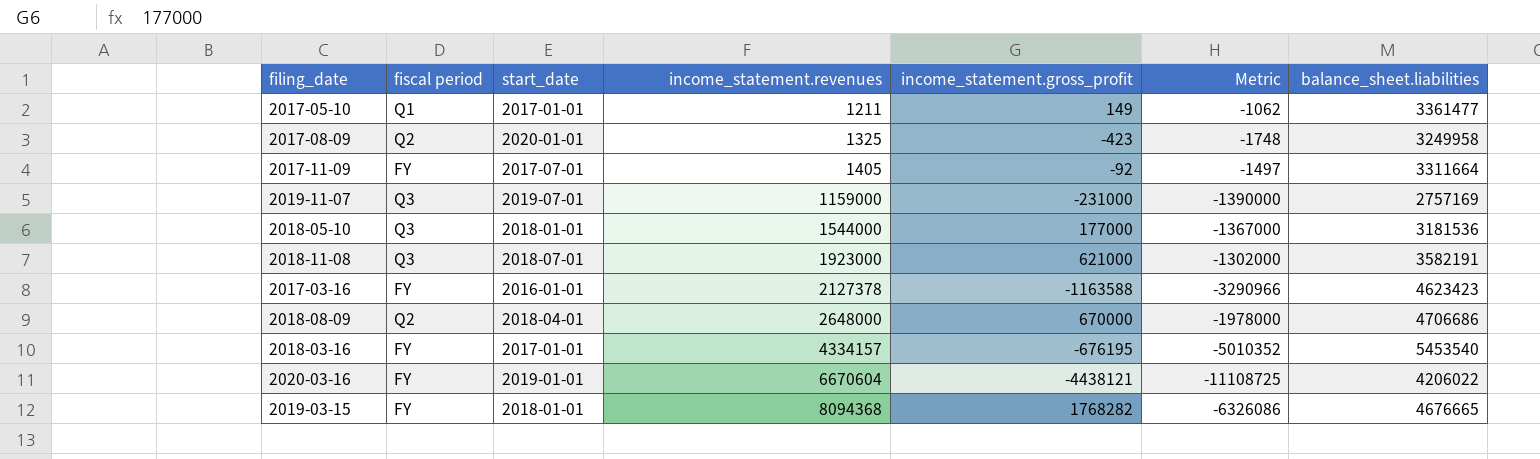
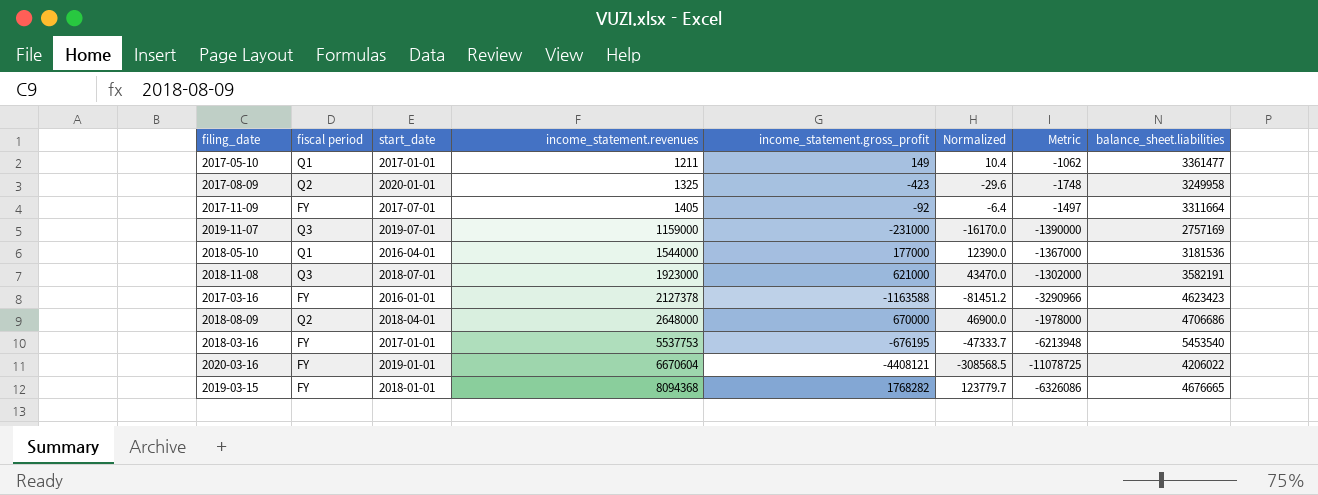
column Normalized | formula: none -> [income_statement.gross_profit] * 0.07
2018-05-10 | fiscal period: Q3 -> Q1
2018-05-10 | start_date: 2018-01-01 -> 2016-04-01
2018-03-16 | income_statement.revenues: 4334157 -> 5537753
2018-03-16 | Metric: -5010352 -> -6213948
2020-03-16 | income_statement.gross_profit: -4438121 -> -4408121
2020-03-16 | Metric: -11108725 -> -11078725

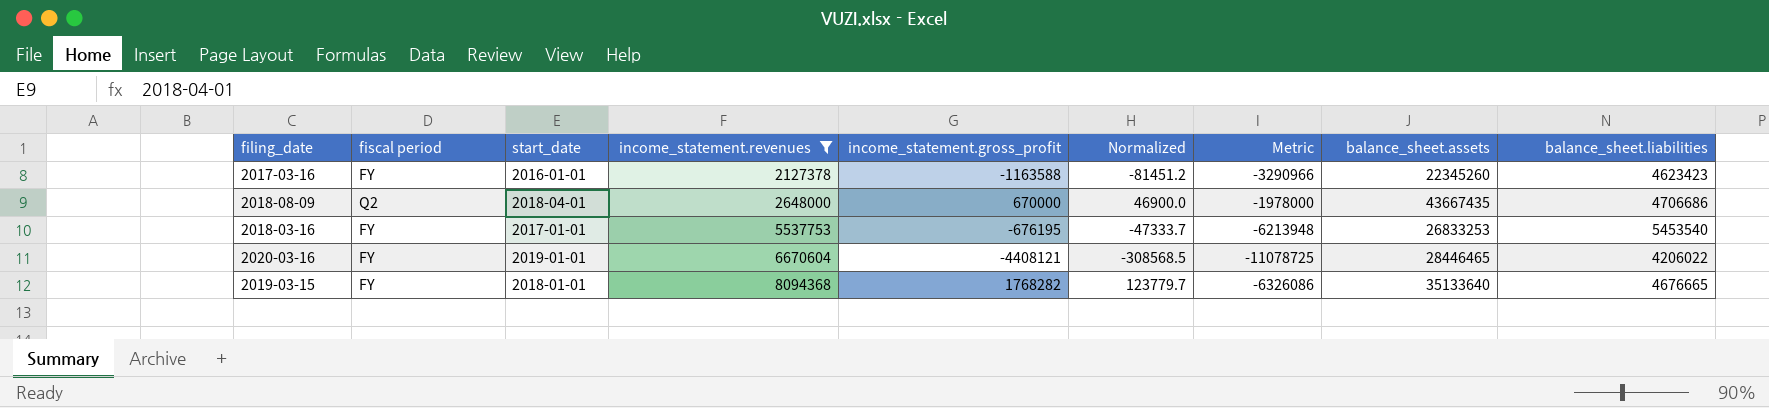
filter: none -> income_statement.revenues >= 2127378
column balance_sheet.assets | position: none -> 8

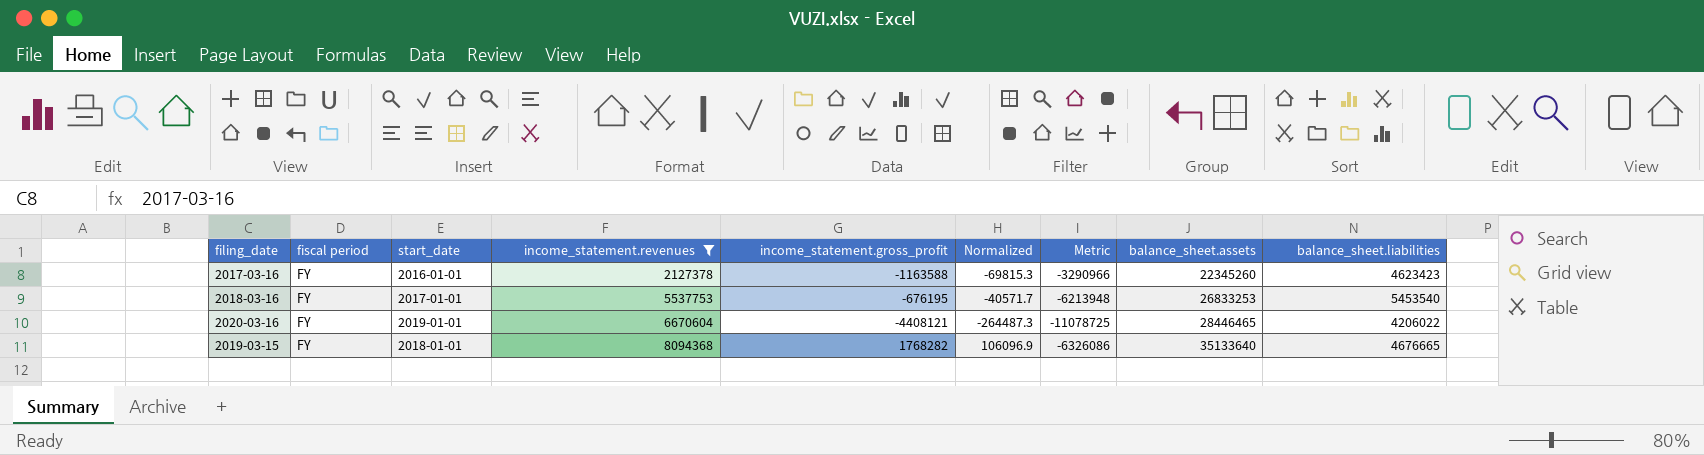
column Normalized | formula: [income_statement.gross_profit] * 0.07 -> [income_statement.gross_profit] * 0.06
row 2018-08-09: Q2 | 2018-04-01 | 2648000 | 670000 | 46900.0 | -1978000 | 43667435 | 4706686 -> none

